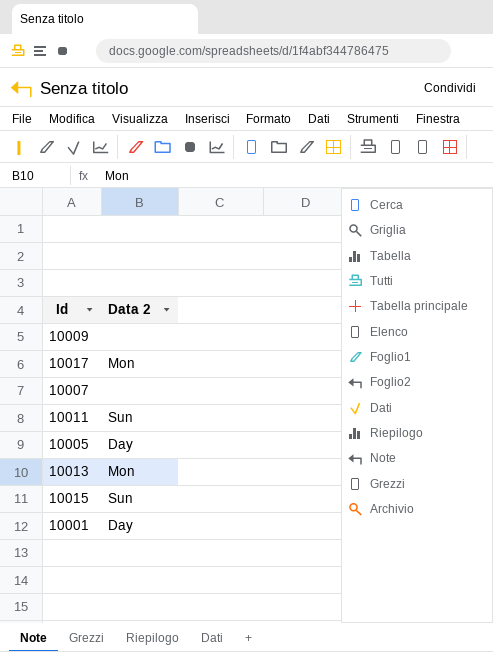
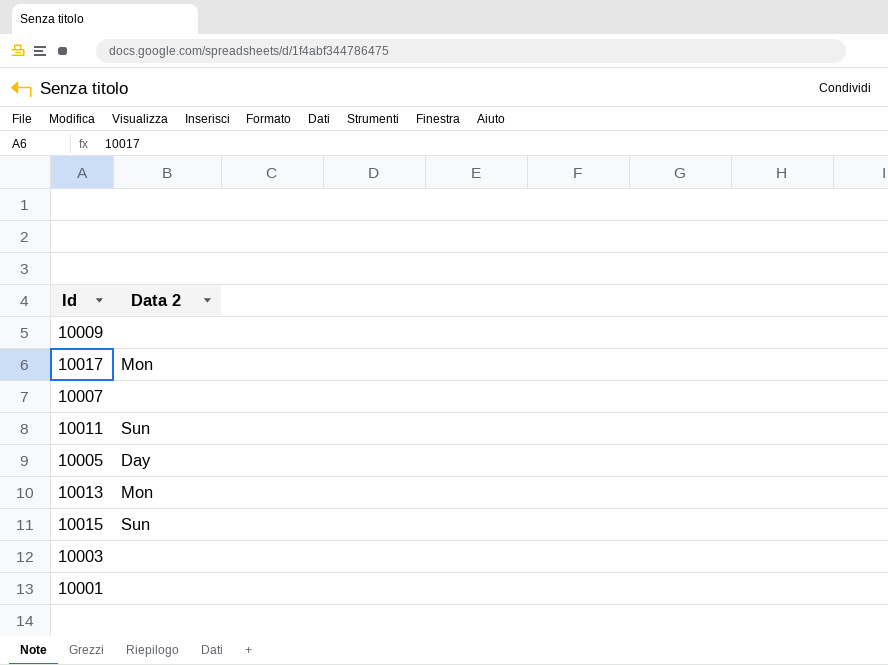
row 10003: none -> none
10001 | Data 2: Day -> none

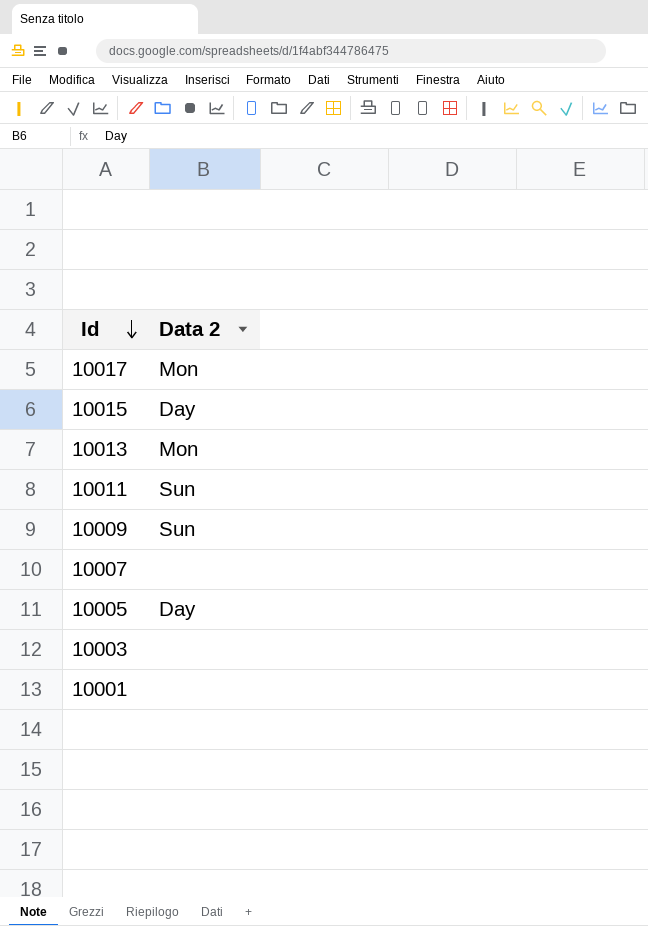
row order: none -> Id descending
10015 | Data 2: Sun -> Day
10009 | Data 2: none -> Sun

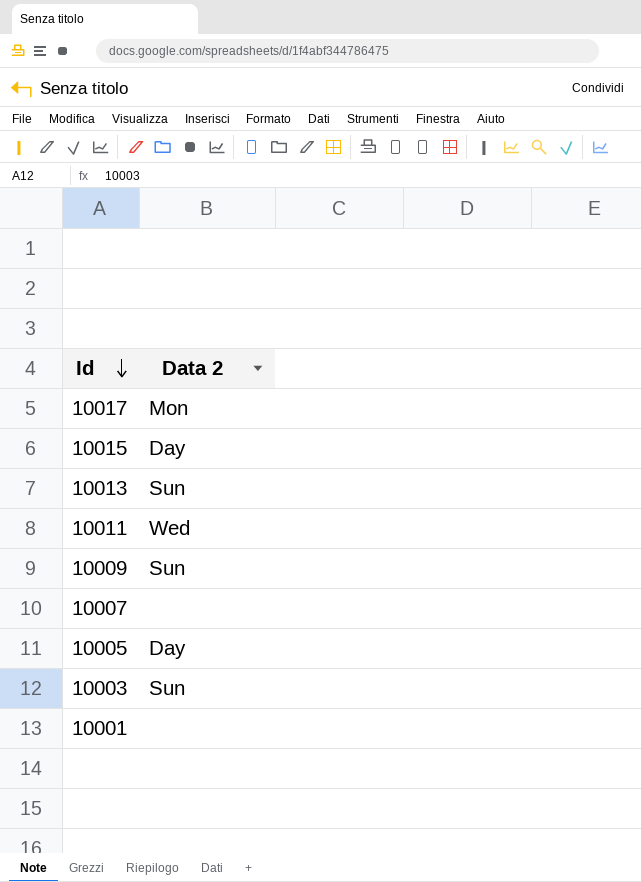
10013 | Data 2: Mon -> Sun
10011 | Data 2: Sun -> Wed
10003 | Data 2: none -> Sun

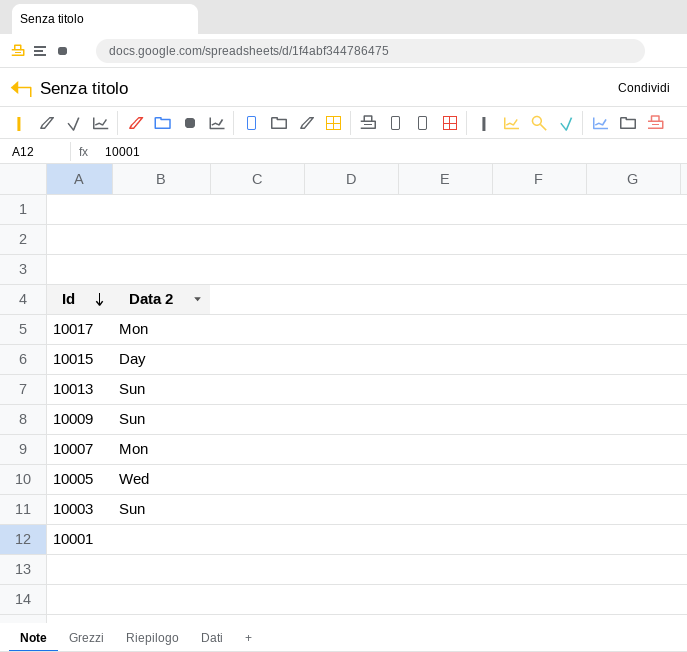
row 10011: Wed -> none
10007 | Data 2: none -> Mon
10005 | Data 2: Day -> Wed

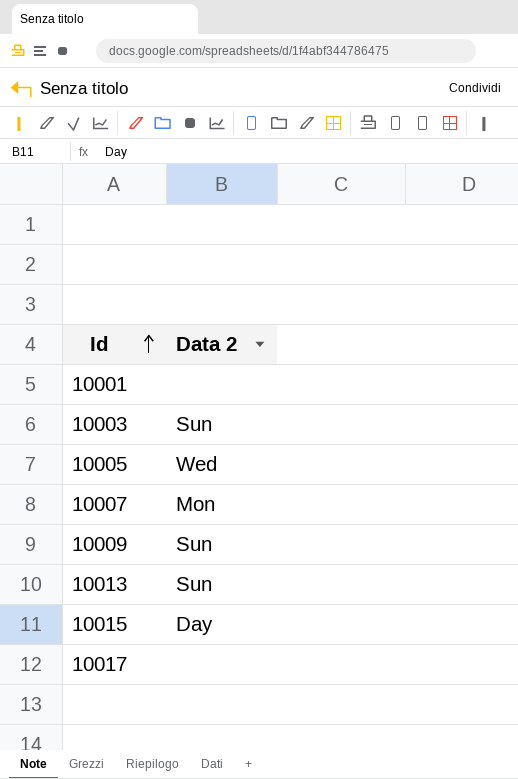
row order: Id descending -> Id ascending
10017 | Data 2: Mon -> none

